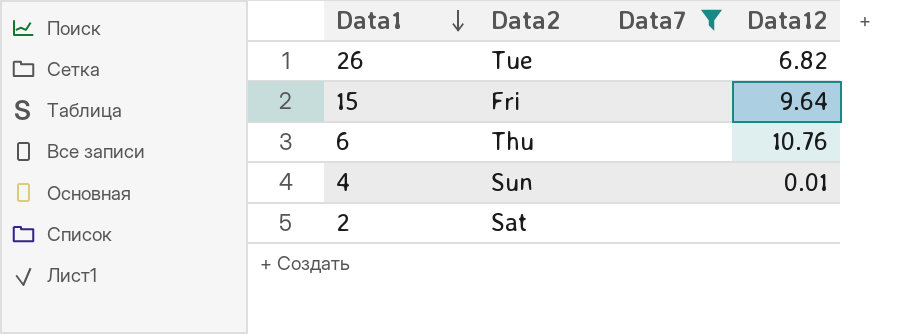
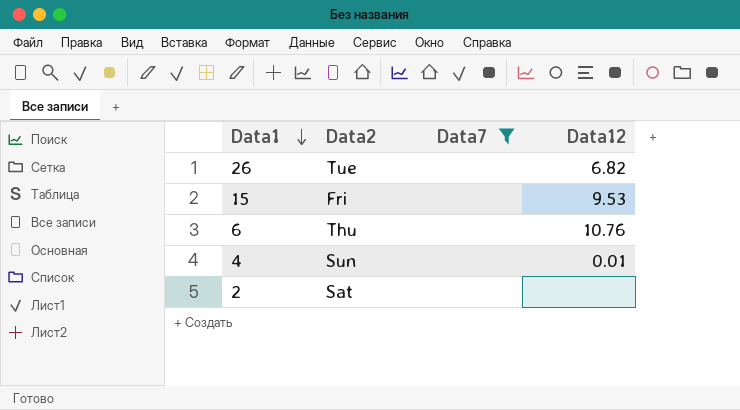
15 | Data12: 9.64 -> 9.53

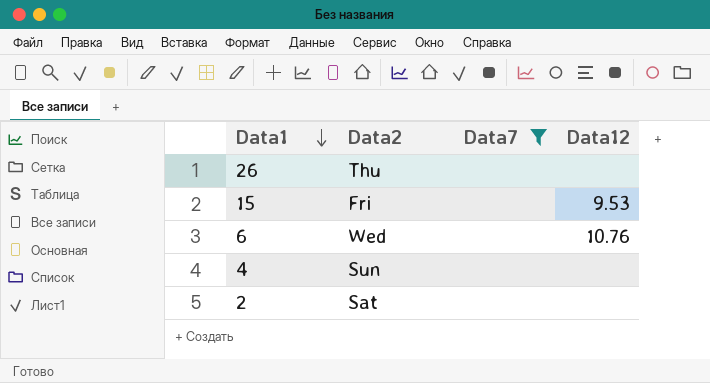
26 | Data2: Tue -> Thu
26 | Data12: 6.82 -> none
6 | Data2: Thu -> Wed
4 | Data12: 0.01 -> none

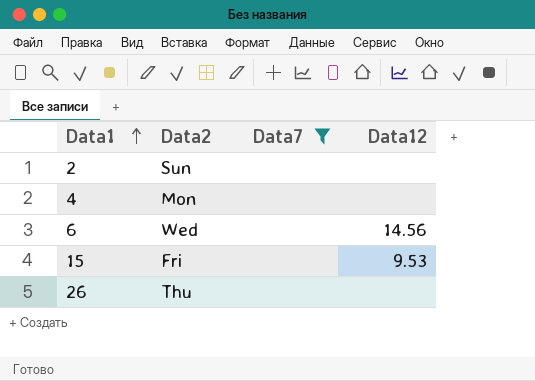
row order: Data1 descending -> Data1 ascending
2 | Data2: Sat -> Sun
4 | Data2: Sun -> Mon
6 | Data12: 10.76 -> 14.56

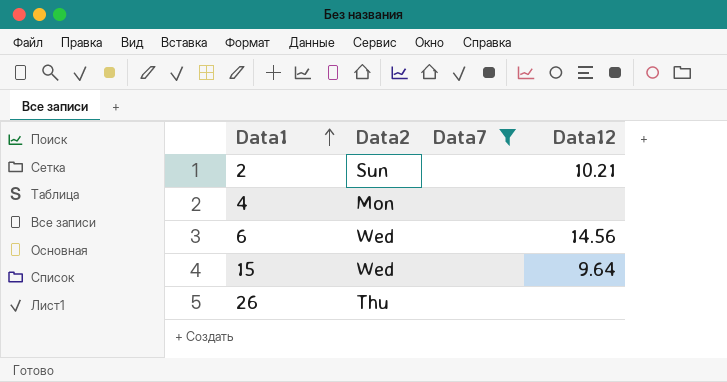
2 | Data12: none -> 10.21
15 | Data2: Fri -> Wed
15 | Data12: 9.53 -> 9.64

